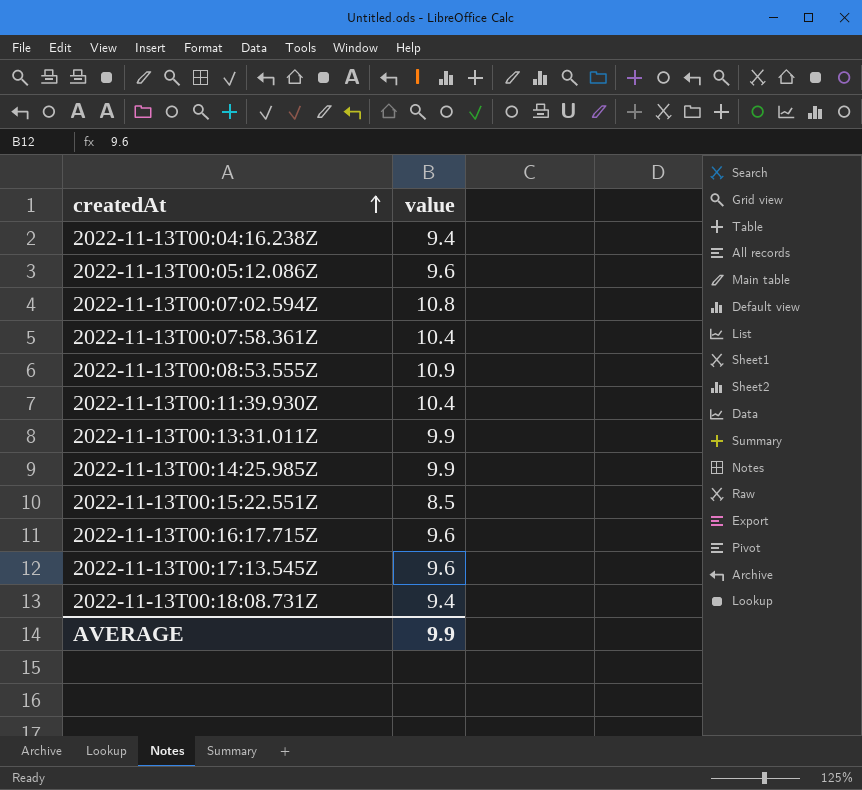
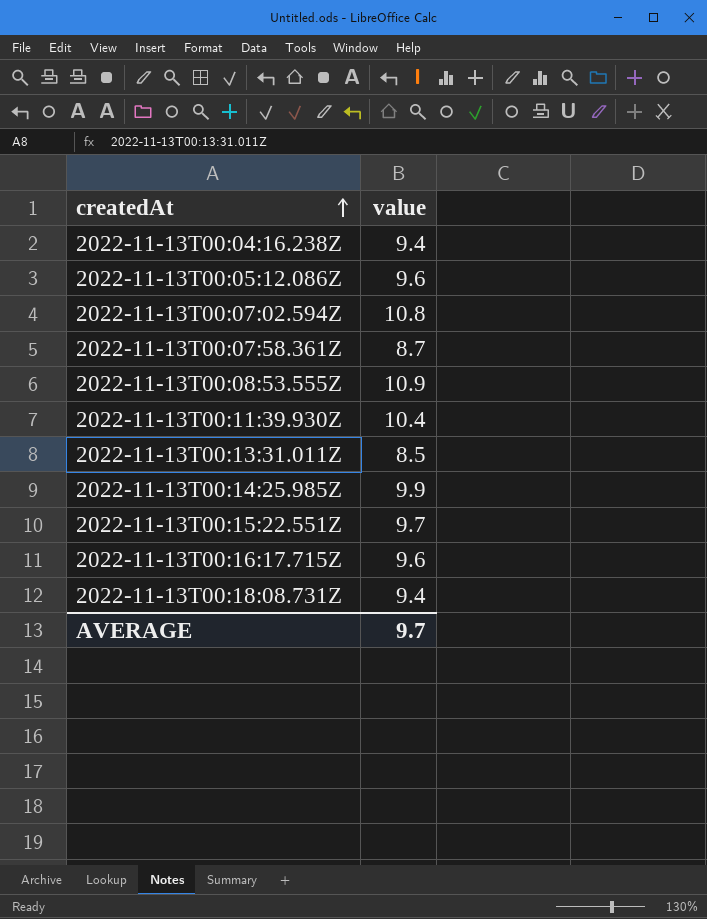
row 2022-11-13T00:17:13.545Z: 9.6 -> none
2022-11-13T00:07:58.361Z | value: 10.4 -> 8.7
2022-11-13T00:13:31.011Z | value: 9.9 -> 8.5
2022-11-13T00:15:22.551Z | value: 8.5 -> 9.7
AVERAGE | value: 9.9 -> 9.7

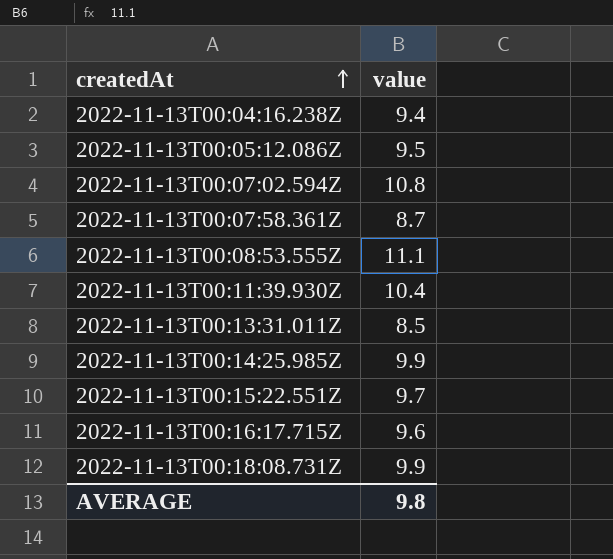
2022-11-13T00:05:12.086Z | value: 9.6 -> 9.5
2022-11-13T00:08:53.555Z | value: 10.9 -> 11.1
2022-11-13T00:18:08.731Z | value: 9.4 -> 9.9
AVERAGE | value: 9.7 -> 9.8

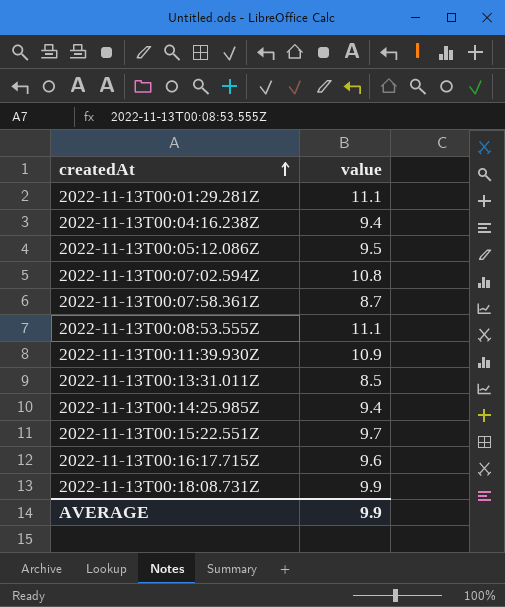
row 2022-11-13T00:01:29.281Z: none -> 11.1
2022-11-13T00:11:39.930Z | value: 10.4 -> 10.9
2022-11-13T00:14:25.985Z | value: 9.9 -> 9.4
AVERAGE | value: 9.8 -> 9.9

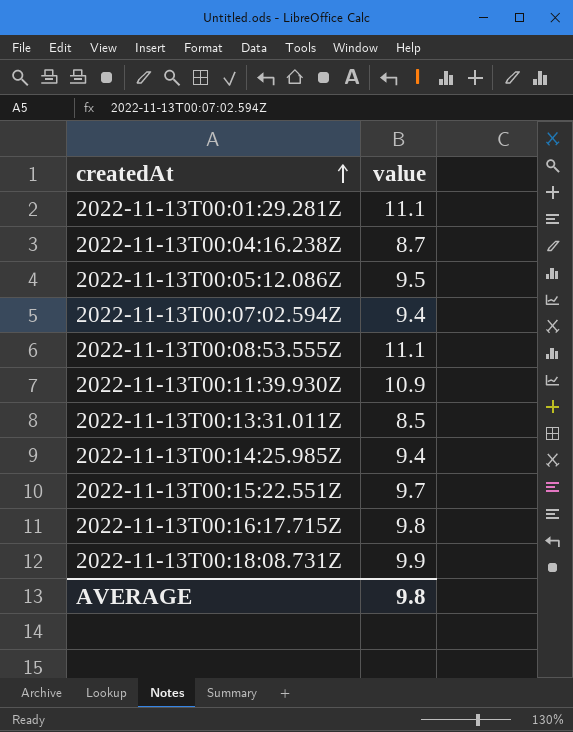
row 2022-11-13T00:07:58.361Z: 8.7 -> none
2022-11-13T00:04:16.238Z | value: 9.4 -> 8.7
2022-11-13T00:07:02.594Z | value: 10.8 -> 9.4
2022-11-13T00:16:17.715Z | value: 9.6 -> 9.8
AVERAGE | value: 9.9 -> 9.8

